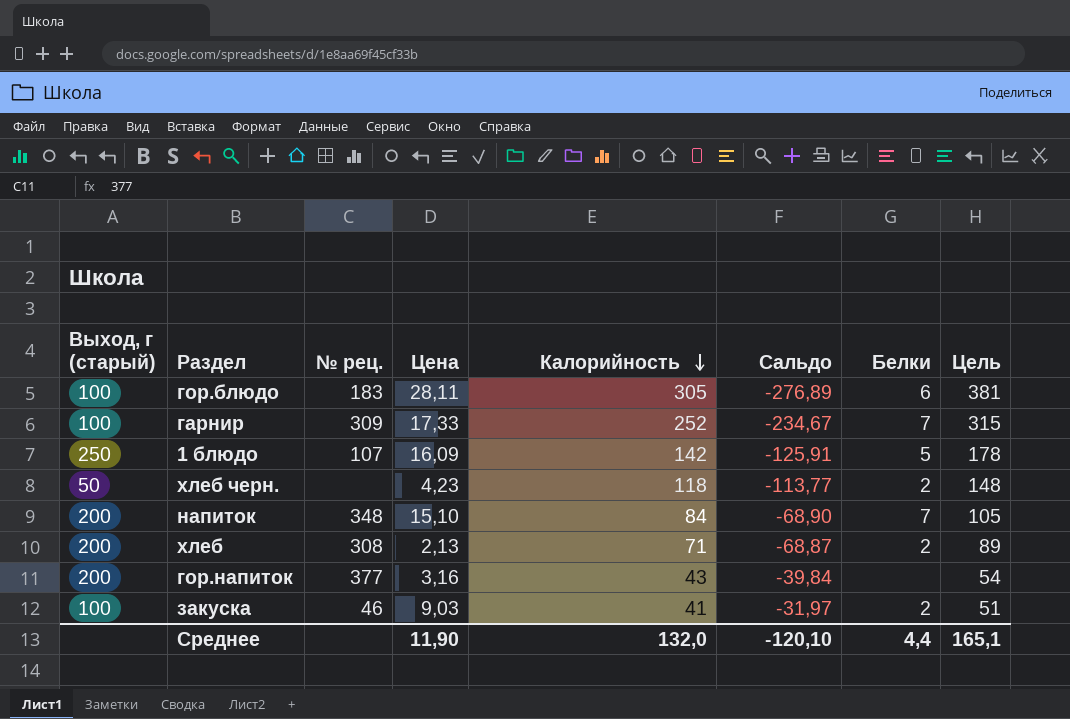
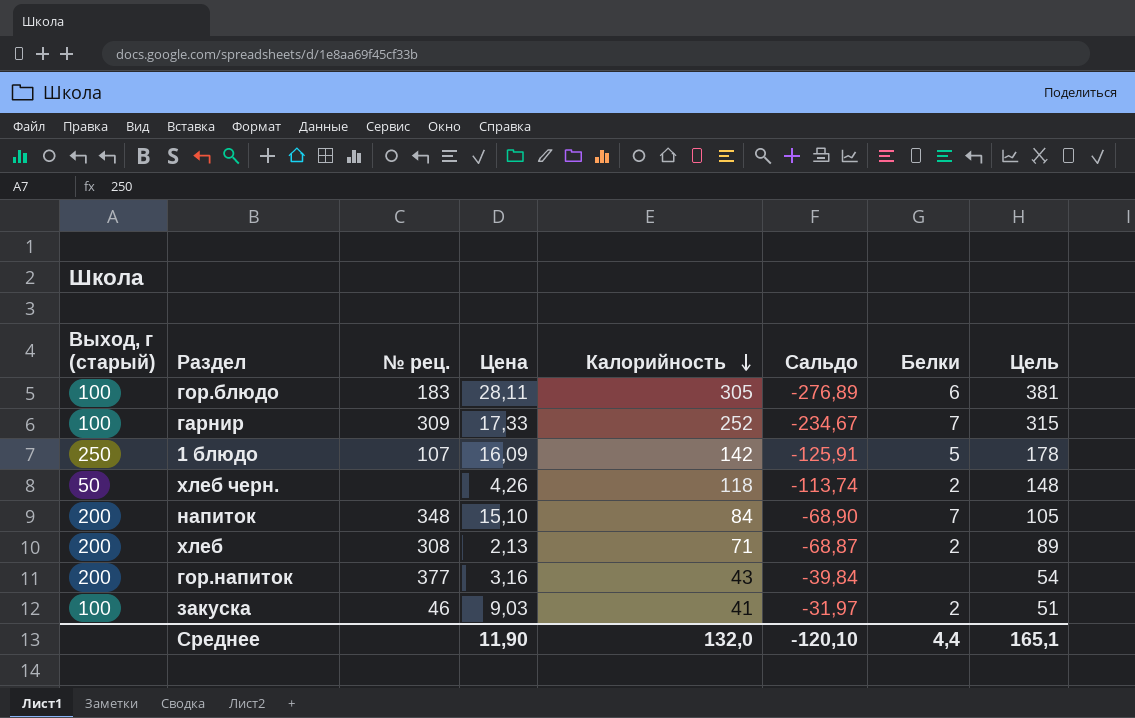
хлеб черн. | Цена: 4,23 -> 4,26
хлеб черн. | Сальдо: -113,77 -> -113,74

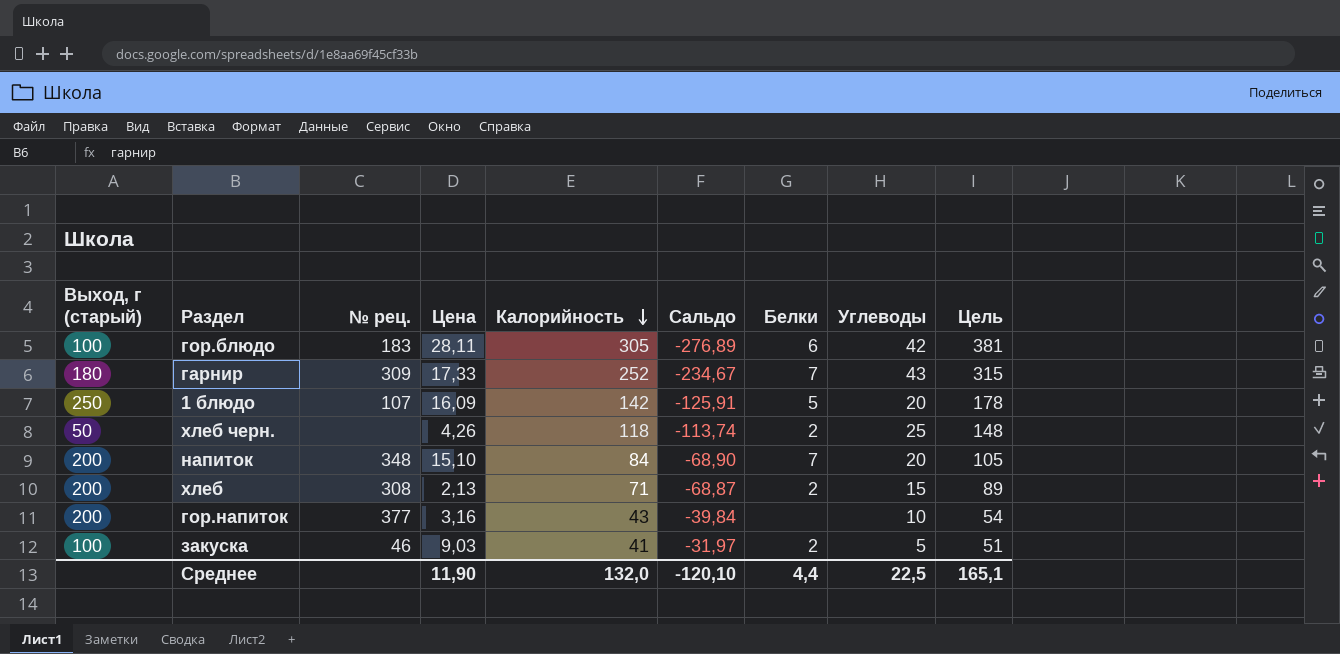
column Углеводы | position: none -> 8
гарнир | Выход, г (старый): 100 -> 180

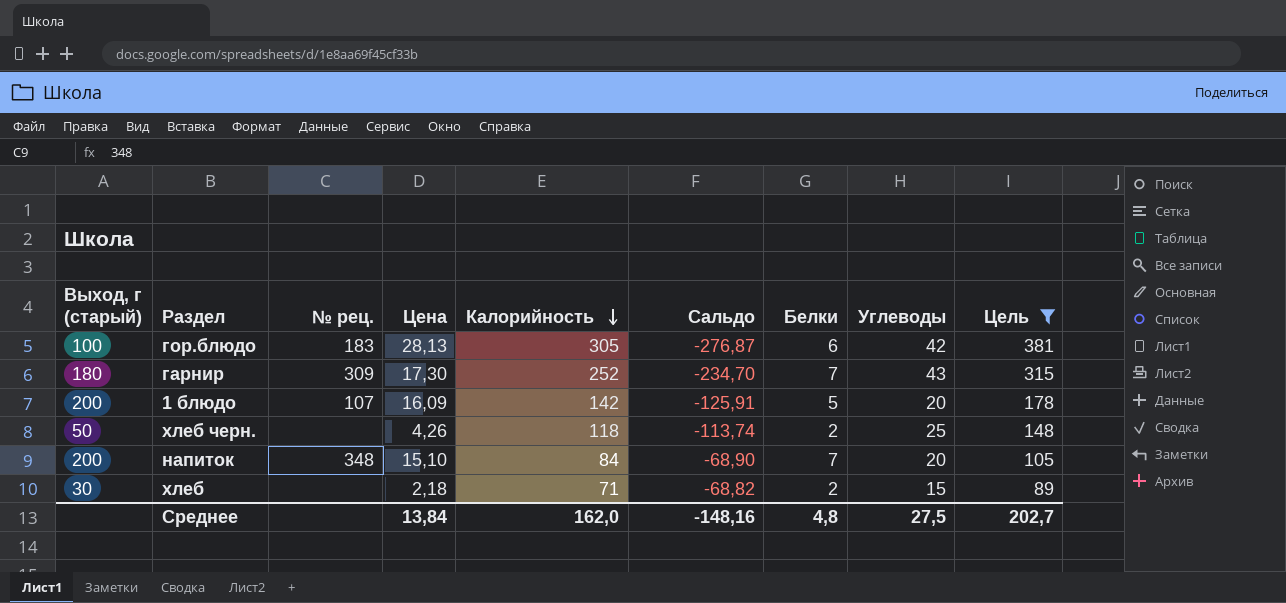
filter: none -> Цель >= 89
гор.блюдо | Цена: 28,11 -> 28,13
гор.блюдо | Сальдо: -276,89 -> -276,87
гарнир | Цена: 17,33 -> 17,30
гарнир | Сальдо: -234,67 -> -234,70
1 блюдо | Выход, г (старый): 250 -> 200
хлеб | Выход, г (старый): 200 -> 30
хлеб | № рец.: 308 -> none
хлеб | Цена: 2,13 -> 2,18
хлеб | Сальдо: -68,87 -> -68,82
Среднее | Цена: 11,90 -> 13,84
Среднее | Калорийность: 132,0 -> 162,0
Среднее | Сальдо: -120,10 -> -148,16
Среднее | Белки: 4,4 -> 4,8
Среднее | Углеводы: 22,5 -> 27,5
Среднее | Цель: 165,1 -> 202,7

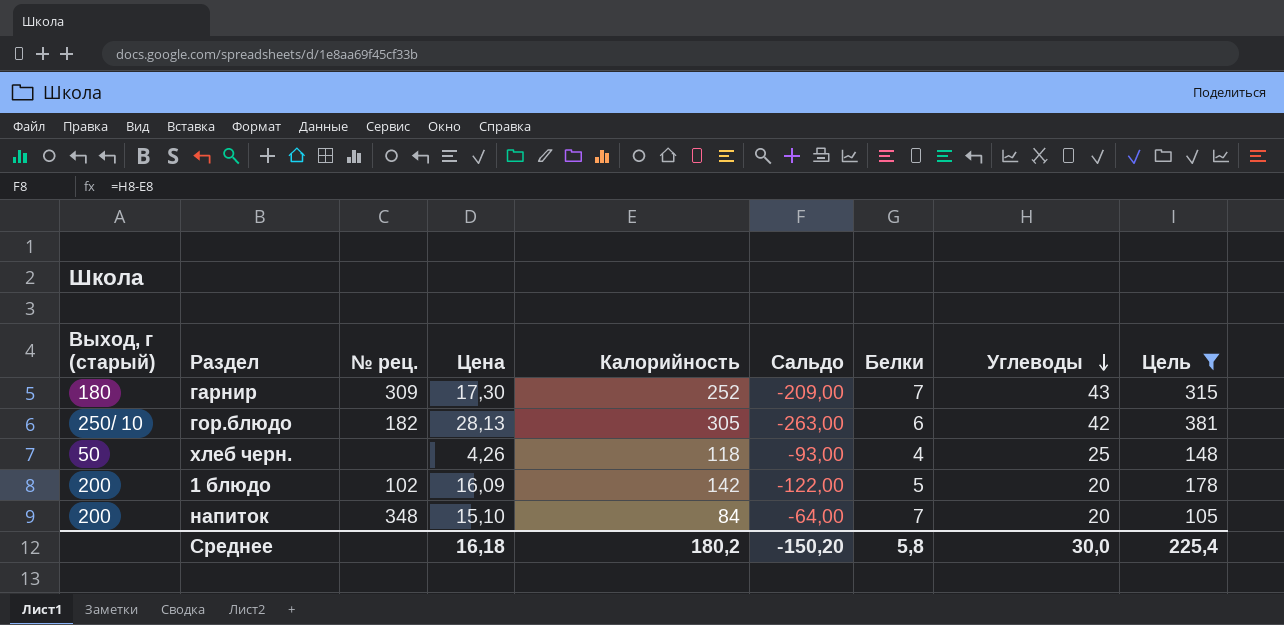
row order: Калорийность descending -> Углеводы descending
column Сальдо | formula: [Цена] - [Калорийность] -> [Углеводы] - [Калорийность]
row хлеб: 30 | none | 2,18 | 71 | -68,82 | 2 | 15 | 89 -> none
гор.блюдо | Выход, г (старый): 100 -> 250/ 10
гор.блюдо | № рец.: 183 -> 182
хлеб черн. | Белки: 2 -> 4
1 блюдо | № рец.: 107 -> 102
Среднее | Цена: 13,84 -> 16,18
Среднее | Калорийность: 162,0 -> 180,2
Среднее | Сальдо: -148,16 -> -150,20
Среднее | Белки: 4,8 -> 5,8
Среднее | Углеводы: 27,5 -> 30,0
Среднее | Цель: 202,7 -> 225,4

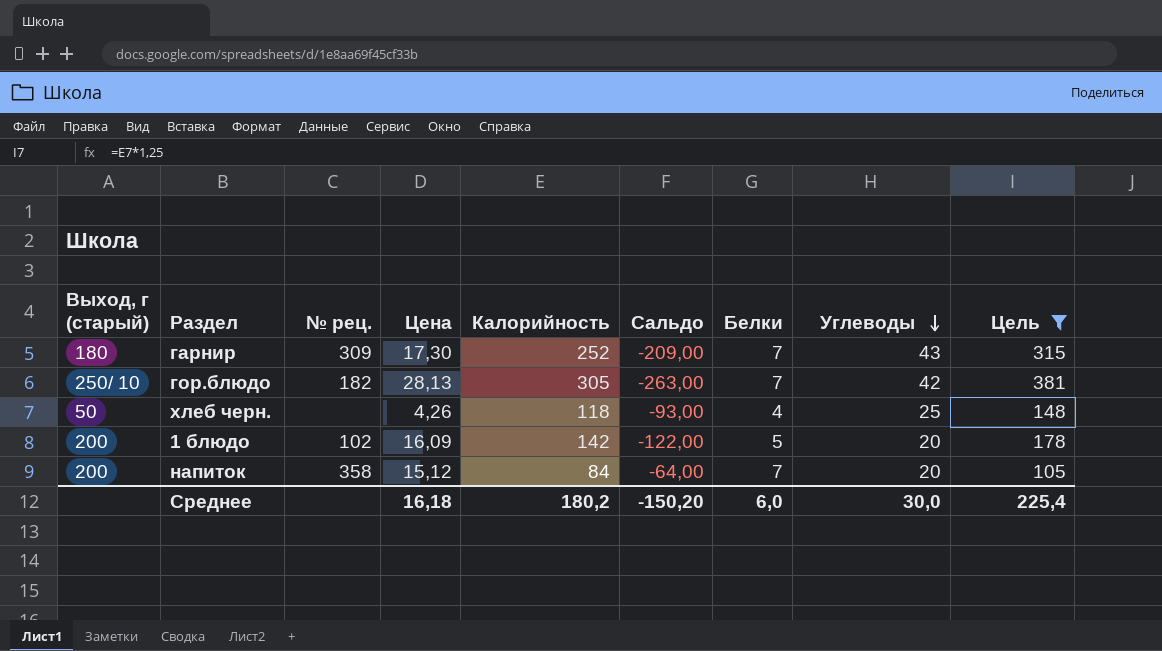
гор.блюдо | Белки: 6 -> 7
напиток | № рец.: 348 -> 358
напиток | Цена: 15,10 -> 15,12
Среднее | Белки: 5,8 -> 6,0

